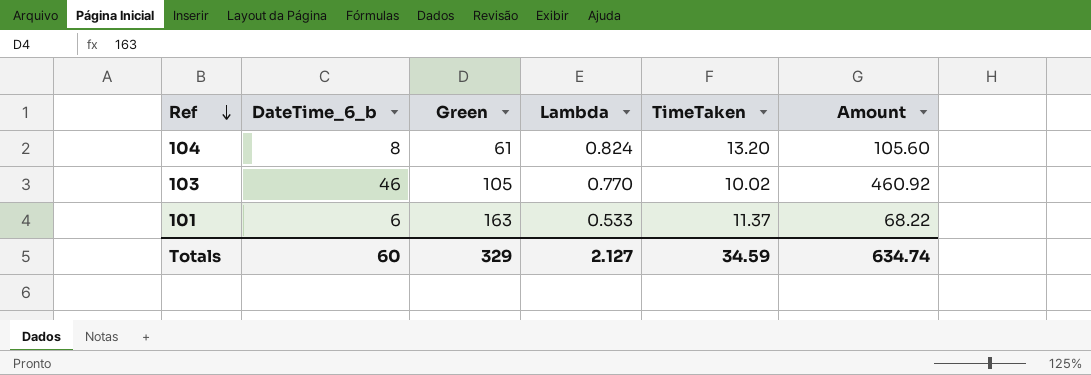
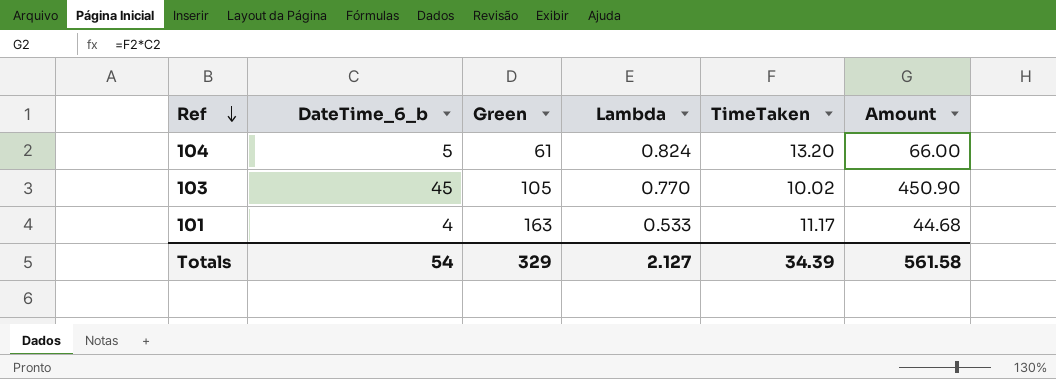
104 | DateTime_6_b: 8 -> 5
104 | Amount: 105.60 -> 66.00
103 | DateTime_6_b: 46 -> 45
103 | Amount: 460.92 -> 450.90
101 | DateTime_6_b: 6 -> 4
101 | TimeTaken: 11.37 -> 11.17
101 | Amount: 68.22 -> 44.68
Totals | DateTime_6_b: 60 -> 54
Totals | TimeTaken: 34.59 -> 34.39
Totals | Amount: 634.74 -> 561.58

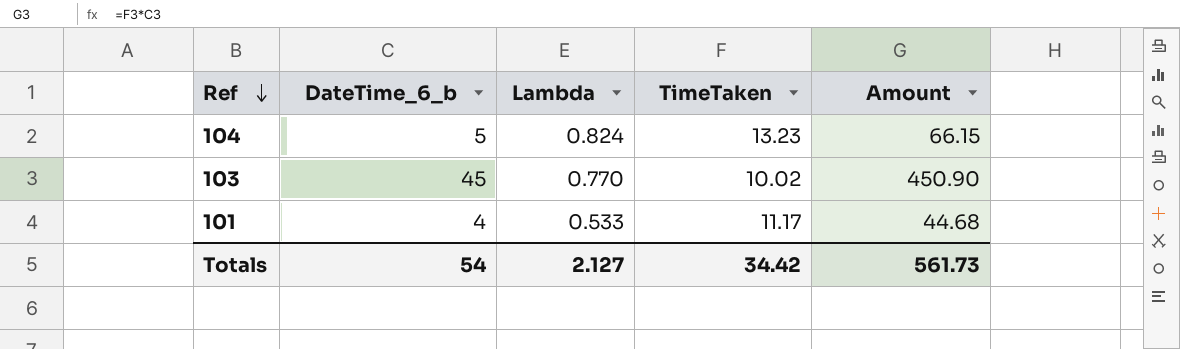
column Green | position: 3 -> none
104 | TimeTaken: 13.20 -> 13.23
104 | Amount: 66.00 -> 66.15
Totals | TimeTaken: 34.39 -> 34.42
Totals | Amount: 561.58 -> 561.73

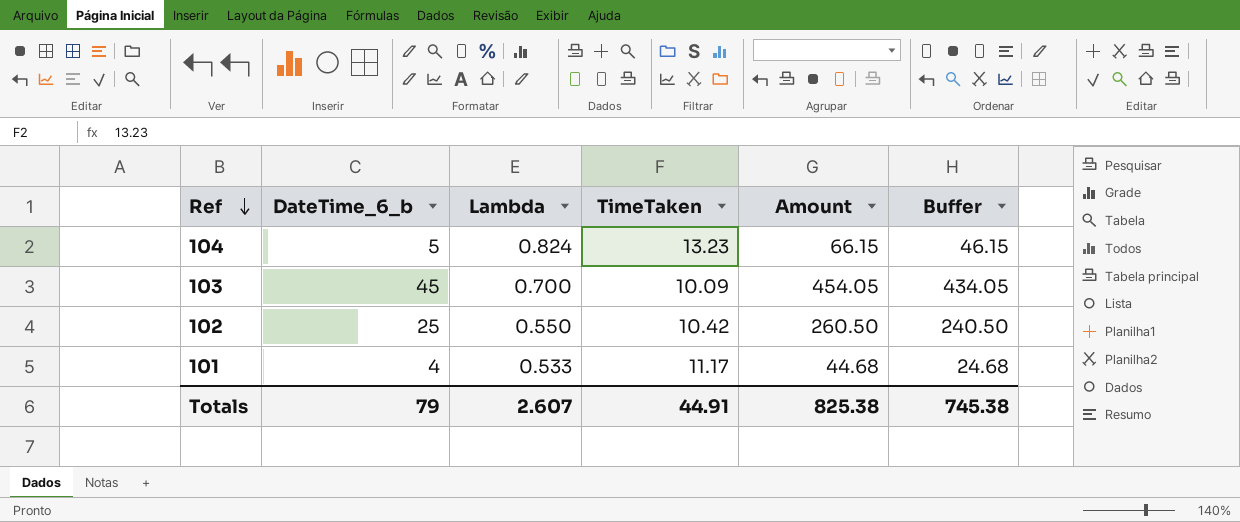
column Buffer | formula: none -> [Amount] - 20
103 | Lambda: 0.770 -> 0.700
103 | TimeTaken: 10.02 -> 10.09
103 | Amount: 450.90 -> 454.05
row 102: none -> 25 | 0.550 | 10.42 | 260.50 | 240.50
Totals | DateTime_6_b: 54 -> 79
Totals | Lambda: 2.127 -> 2.607
Totals | TimeTaken: 34.42 -> 44.91
Totals | Amount: 561.73 -> 825.38

